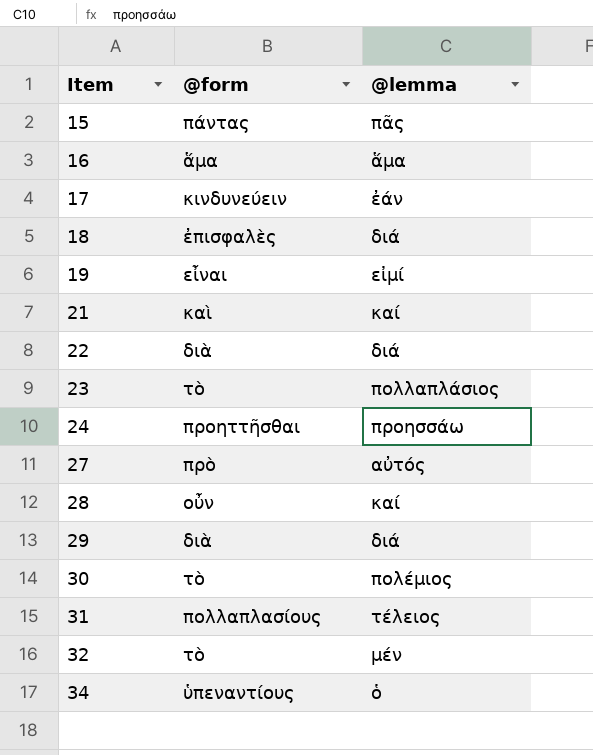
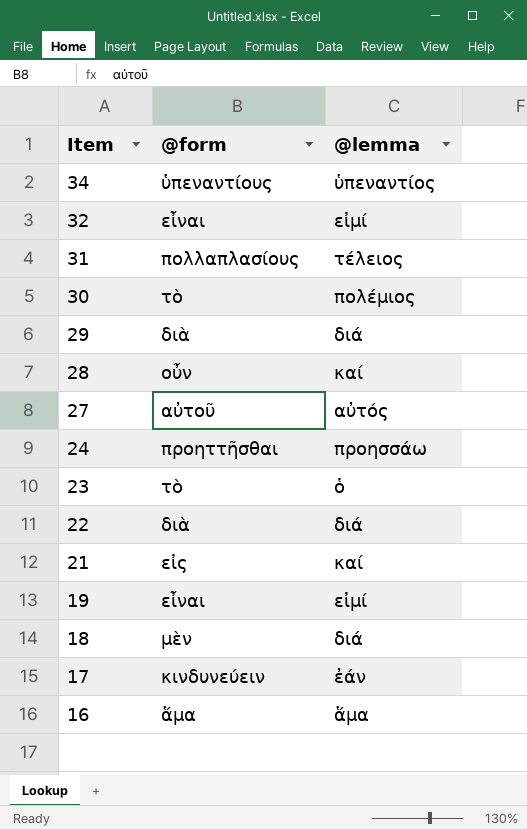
row order: Item ascending -> Item descending
row 15: πάντας | πᾶς -> none
34 | @lemma: ὁ -> ὑπεναντίος
32 | @form: τὸ -> εἶναι
32 | @lemma: μέν -> εἰμί
27 | @form: πρὸ -> αὐτοῦ
23 | @lemma: πολλαπλάσιος -> ὁ
21 | @form: καὶ -> εἰς
18 | @form: ἐπισφαλὲς -> μὲν

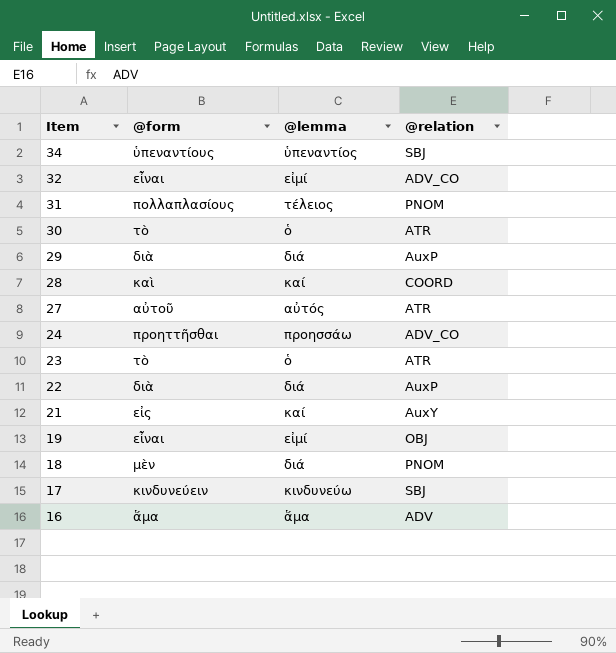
column @relation | position: none -> 4
30 | @lemma: πολέμιος -> ὁ
28 | @form: οὖν -> καὶ
17 | @lemma: ἐάν -> κινδυνεύω

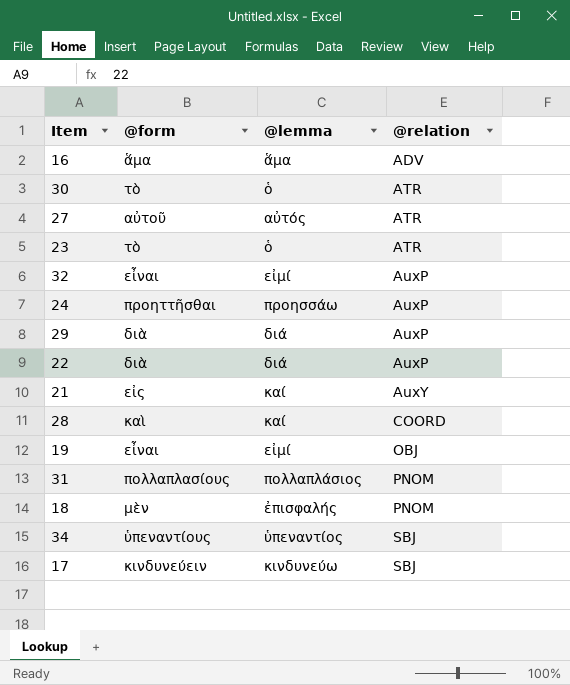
row order: Item descending -> @relation ascending
32 | @relation: ADV_CO -> AuxP
24 | @relation: ADV_CO -> AuxP
31 | @lemma: τέλειος -> πολλαπλάσιος
18 | @lemma: διά -> ἐπισφαλής

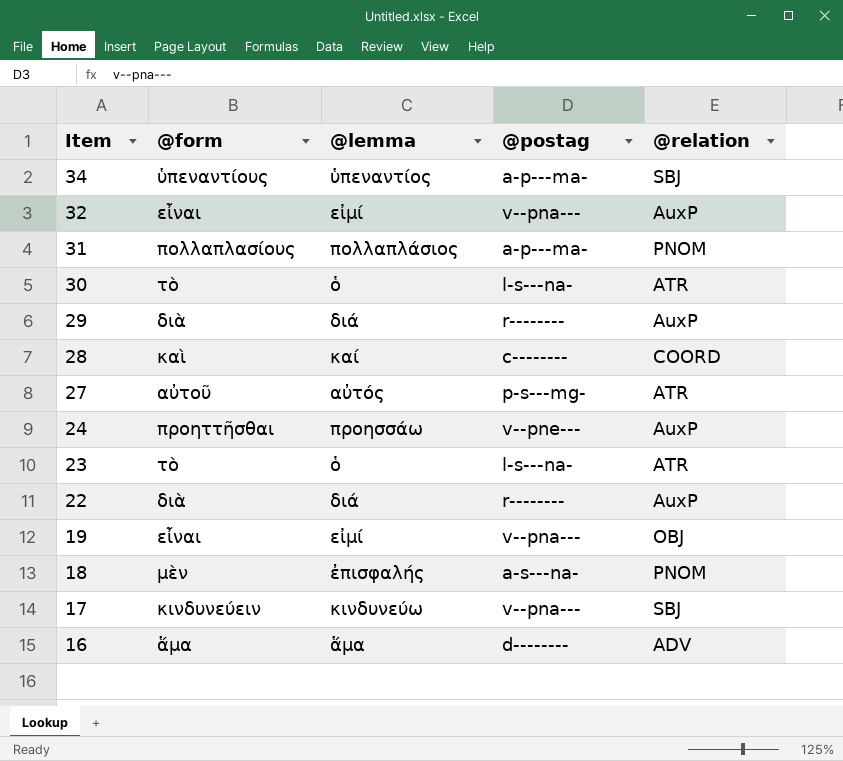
row order: @relation ascending -> Item descending
column @postag | position: none -> 4
row 21: εἰς | καί | AuxY -> none

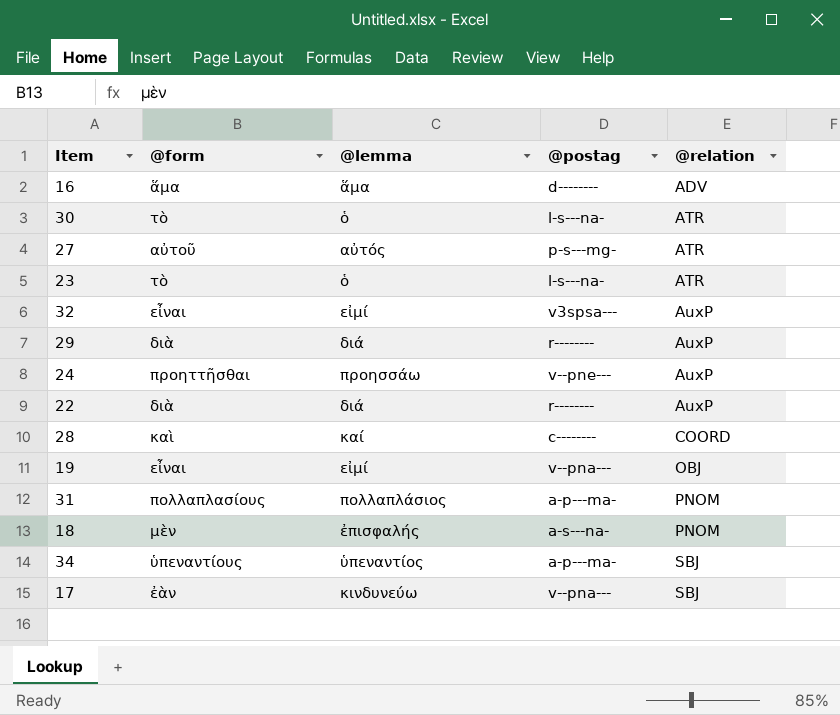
row order: Item descending -> @relation ascending
32 | @postag: v--pna--- -> v3spsa---
17 | @form: κινδυνεύειν -> ἐὰν

